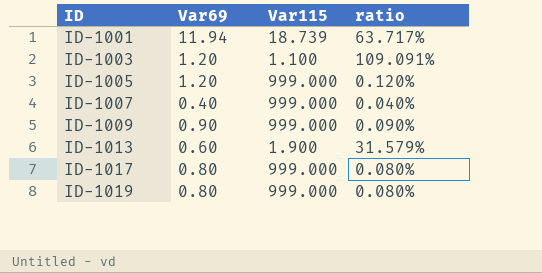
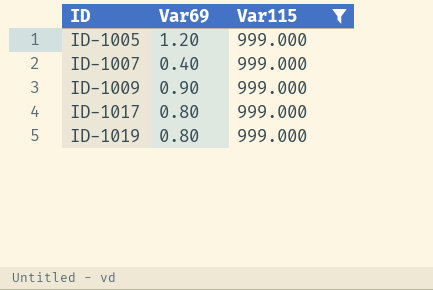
filter: none -> Var115 = 999.000
column ratio | formula: [Var69] / [Var115] -> none

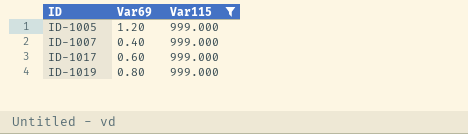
row ID-1009: 0.90 | 999.000 -> none
ID-1017 | Var69: 0.80 -> 0.60

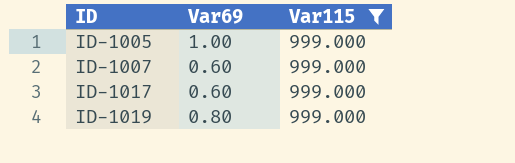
ID-1005 | Var69: 1.20 -> 1.00
ID-1007 | Var69: 0.40 -> 0.60

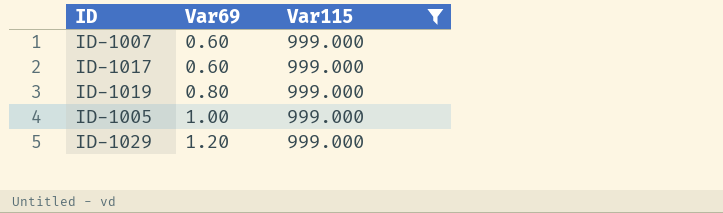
row order: ID ascending -> Var69 ascending
row ID-1029: none -> 1.20 | 999.000

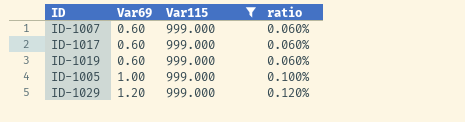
column ratio | formula: none -> [Var69] / [Var115]
ID-1019 | Var69: 0.80 -> 0.60

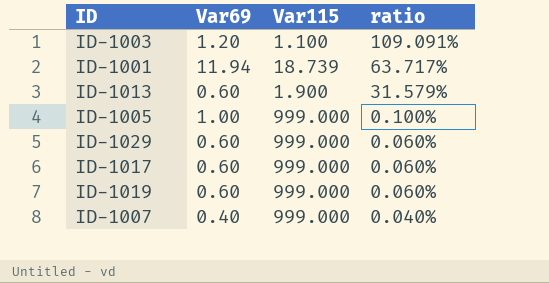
filter: Var115 = 999.000 -> none
row order: Var69 ascending -> ratio descending
ID-1029 | Var69: 1.20 -> 0.60
ID-1029 | ratio: 0.120% -> 0.060%
ID-1007 | Var69: 0.60 -> 0.40
ID-1007 | ratio: 0.060% -> 0.040%

